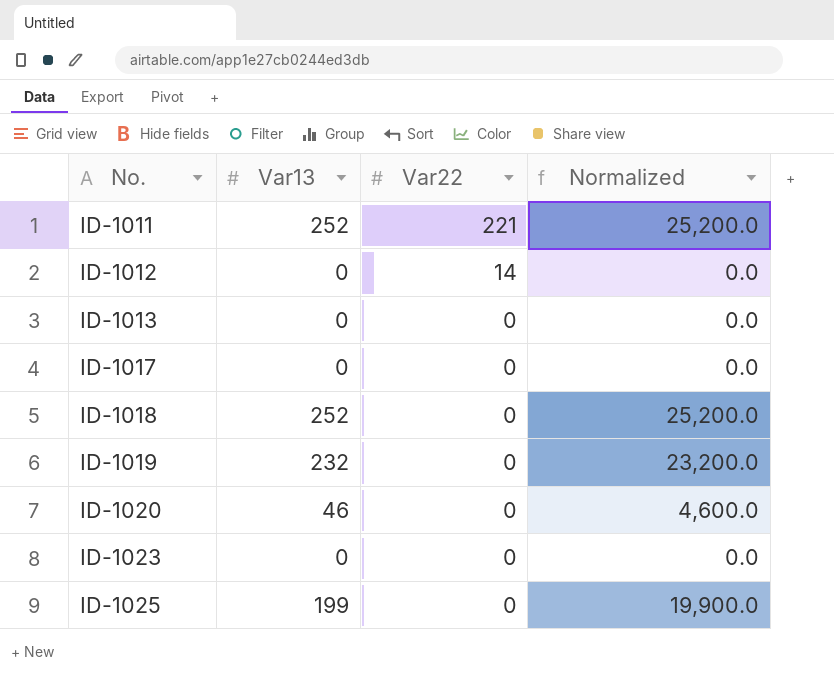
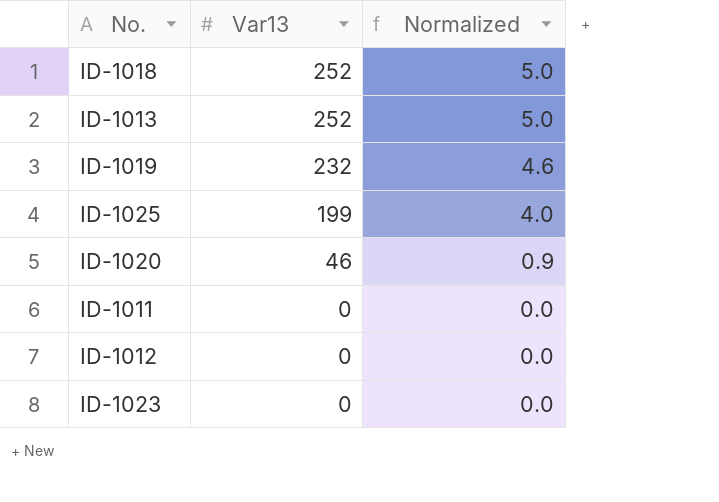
row order: No. ascending -> Var13 descending
column Var22 | position: 3 -> none
column Normalized | formula: [Var13] * 100 -> [Var13] * 0.02
row ID-1017: 0 | 0 | 0.0 -> none
ID-1013 | Var13: 0 -> 252
ID-1011 | Var13: 252 -> 0

